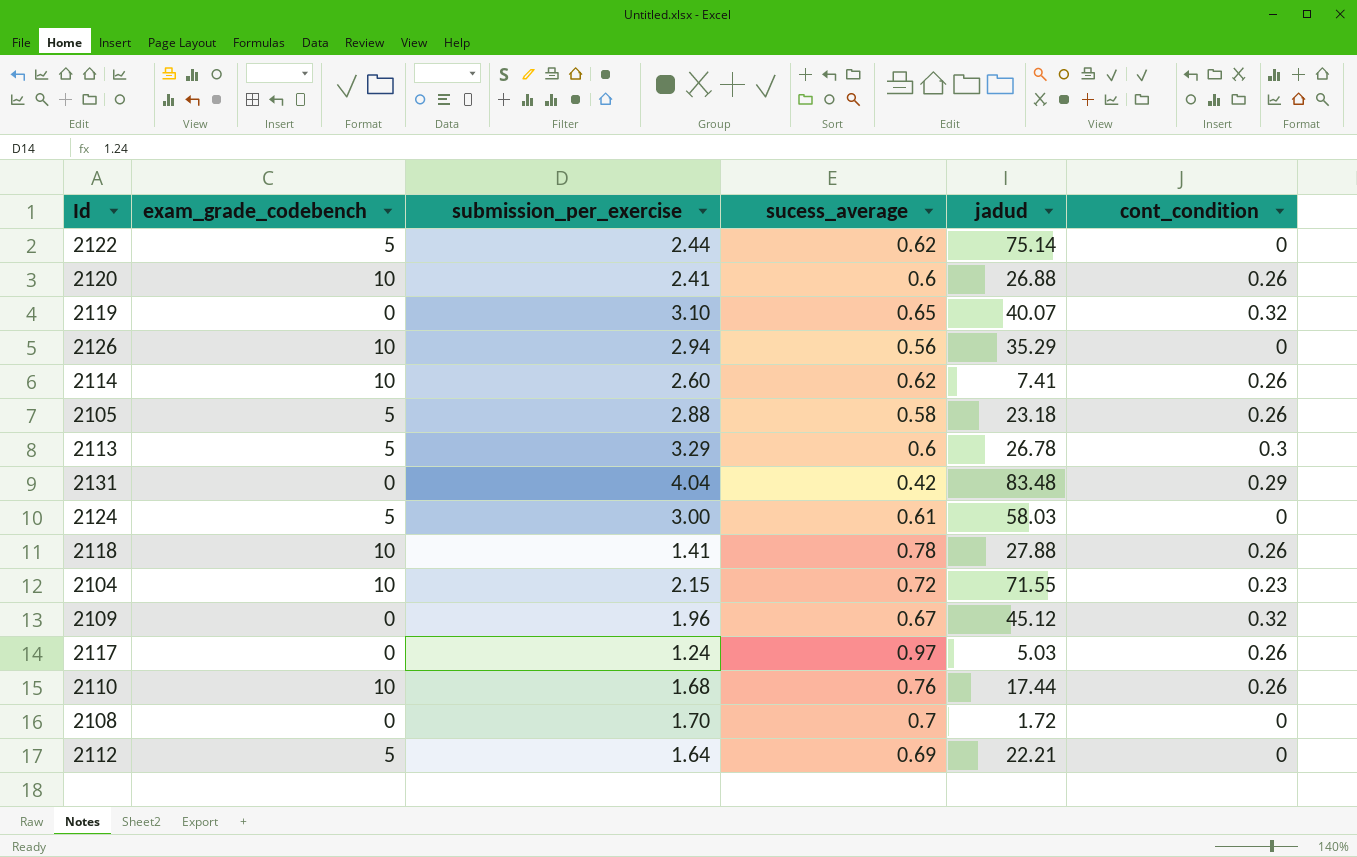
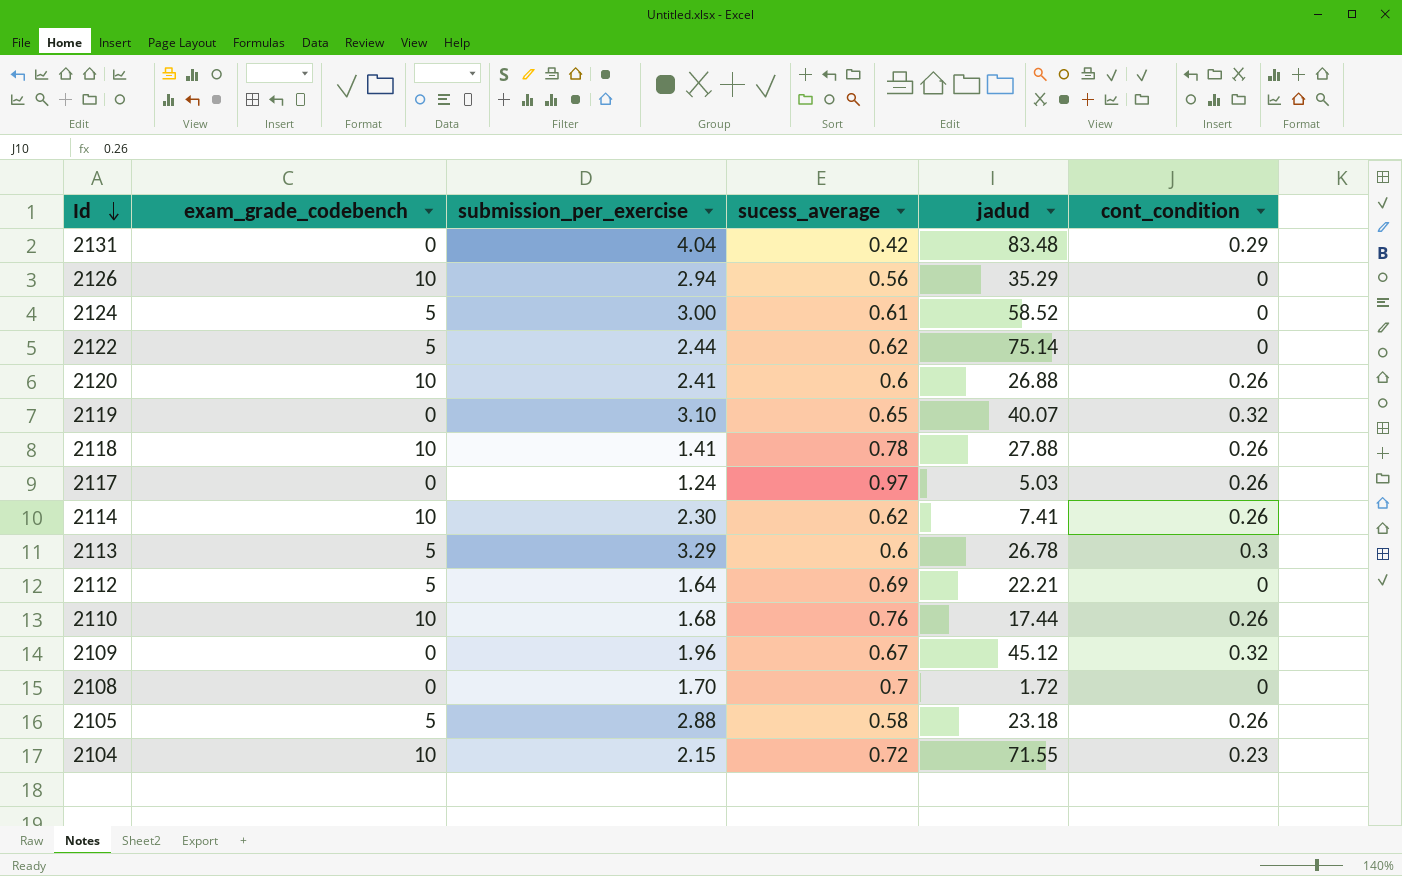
row order: none -> Id descending
2124 | jadud: 58.03 -> 58.52
2114 | submission_per_exercise: 2.60 -> 2.30

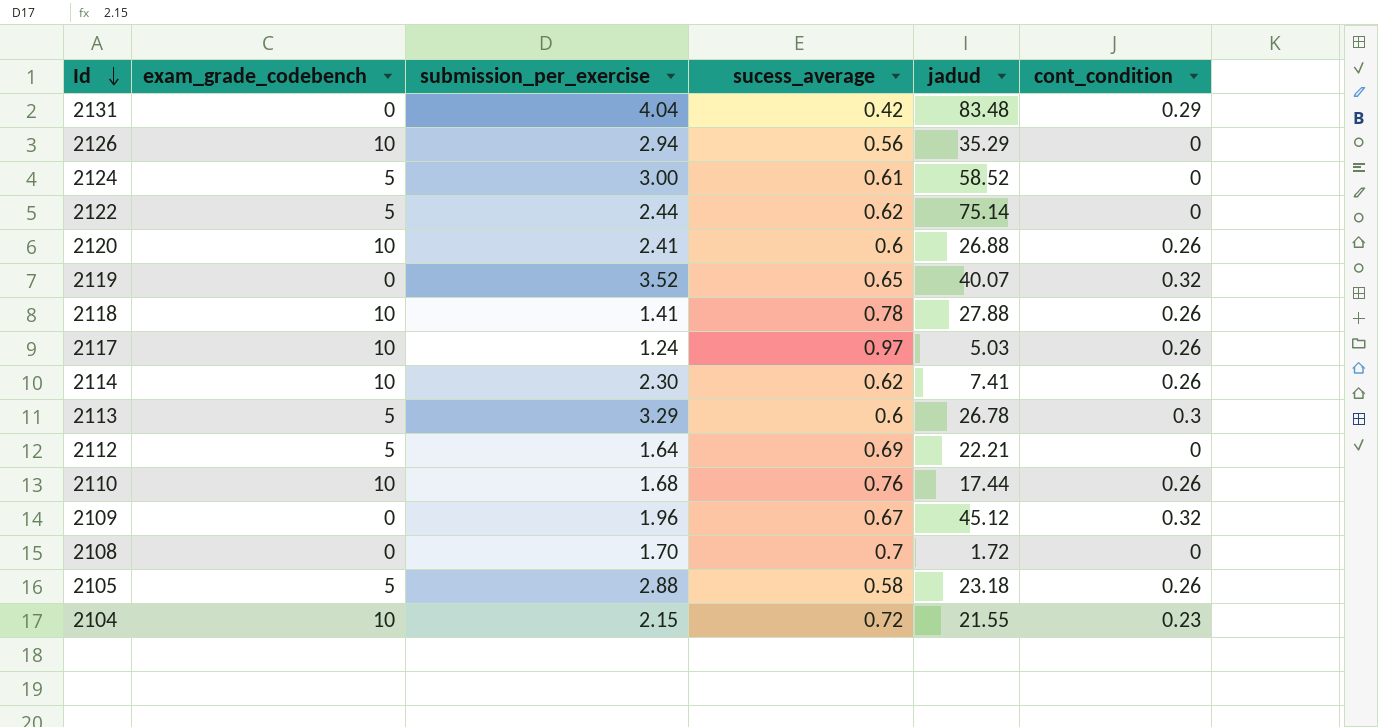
2119 | submission_per_exercise: 3.10 -> 3.52
2117 | exam_grade_codebench: 0 -> 10
2104 | jadud: 71.55 -> 21.55

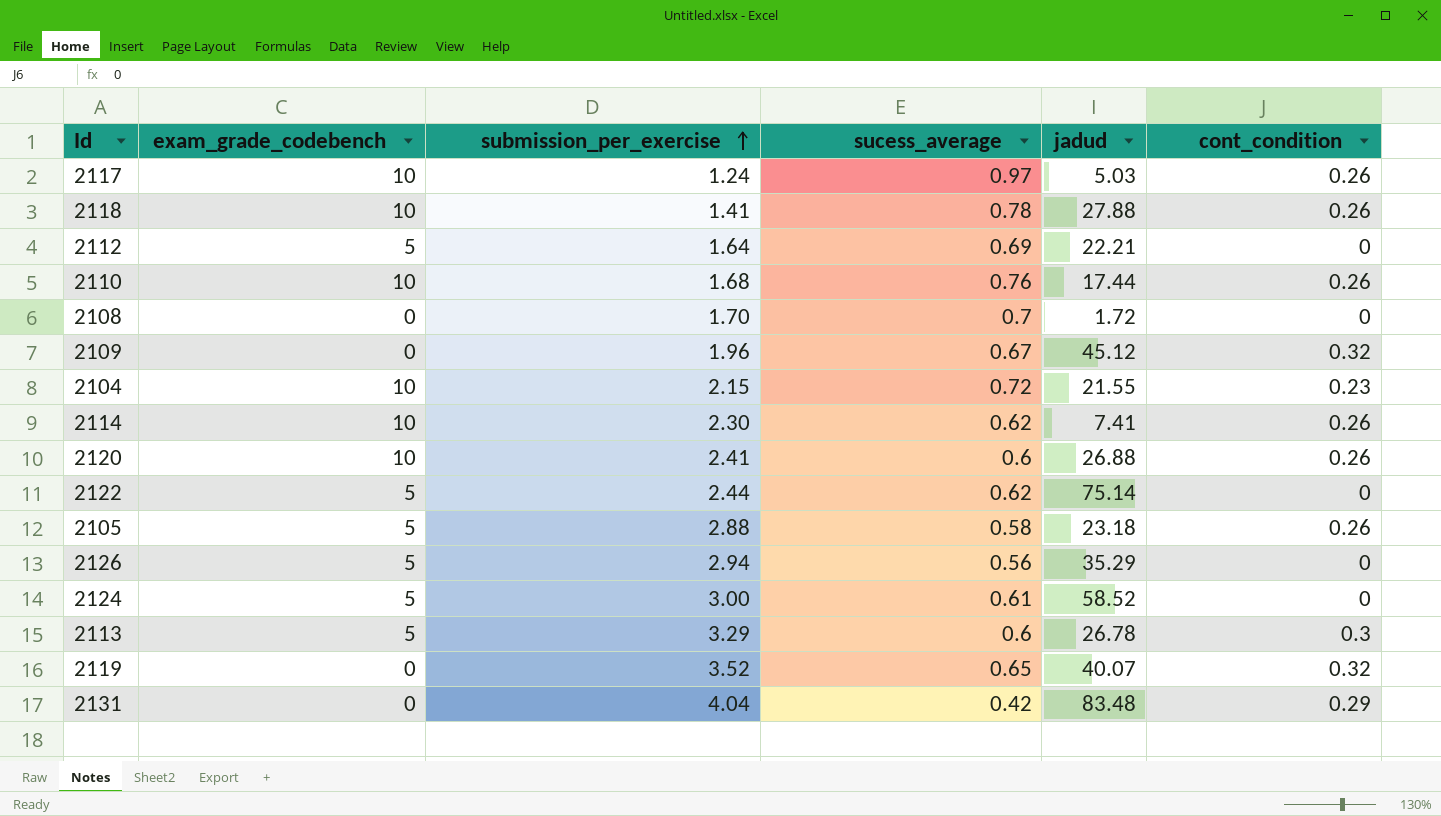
row order: Id descending -> submission_per_exercise ascending
2126 | exam_grade_codebench: 10 -> 5

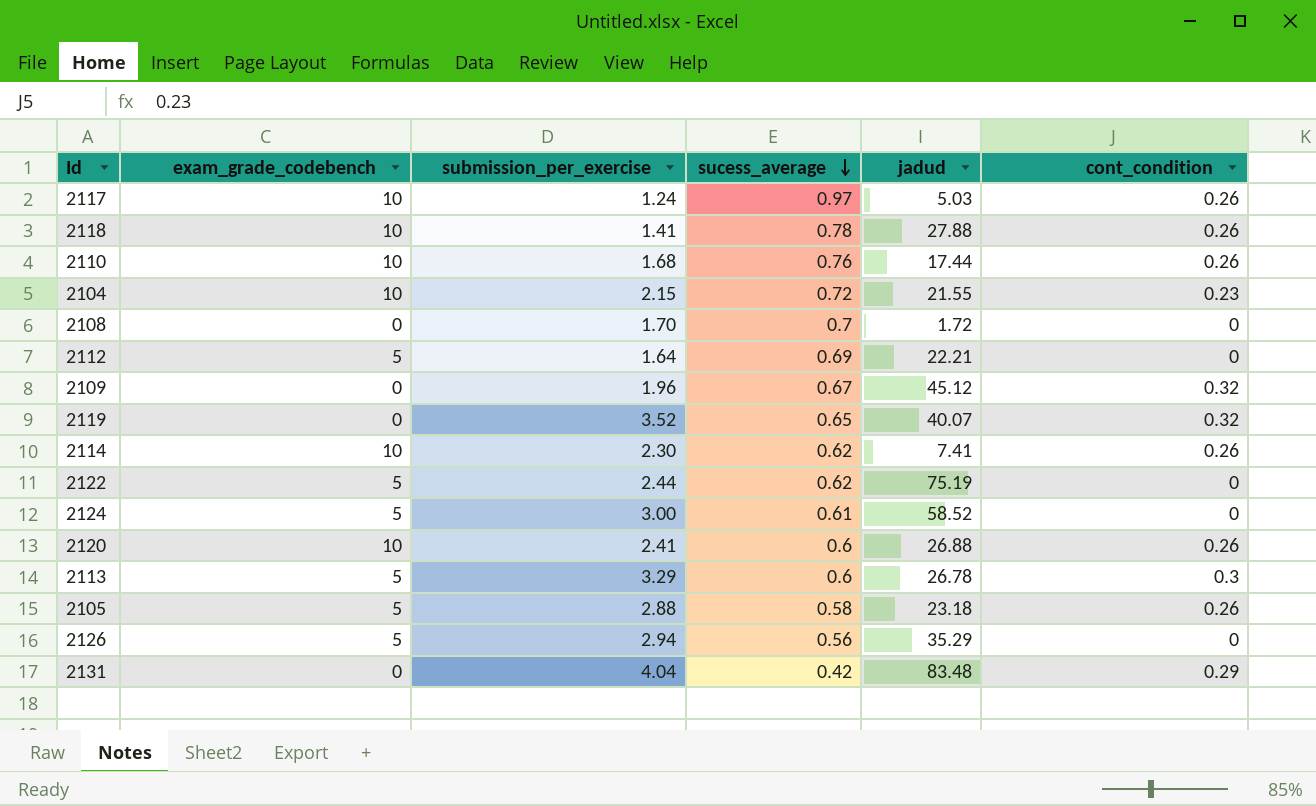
row order: submission_per_exercise ascending -> sucess_average descending
2122 | jadud: 75.14 -> 75.19

